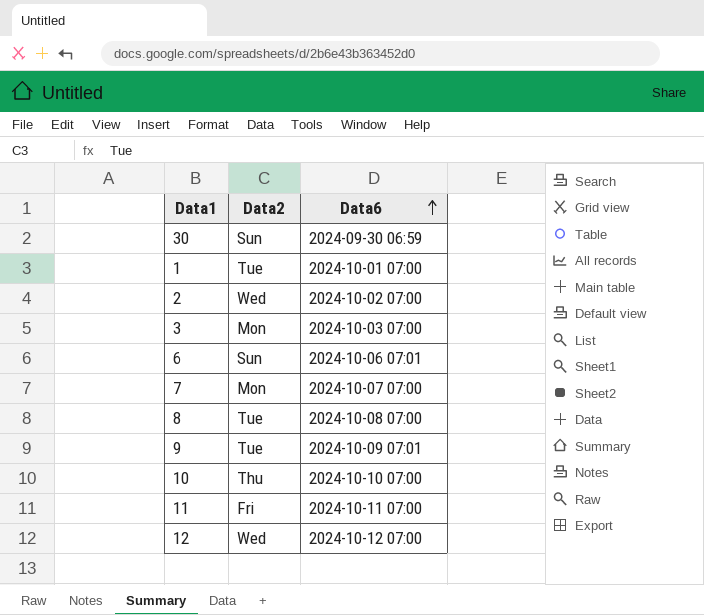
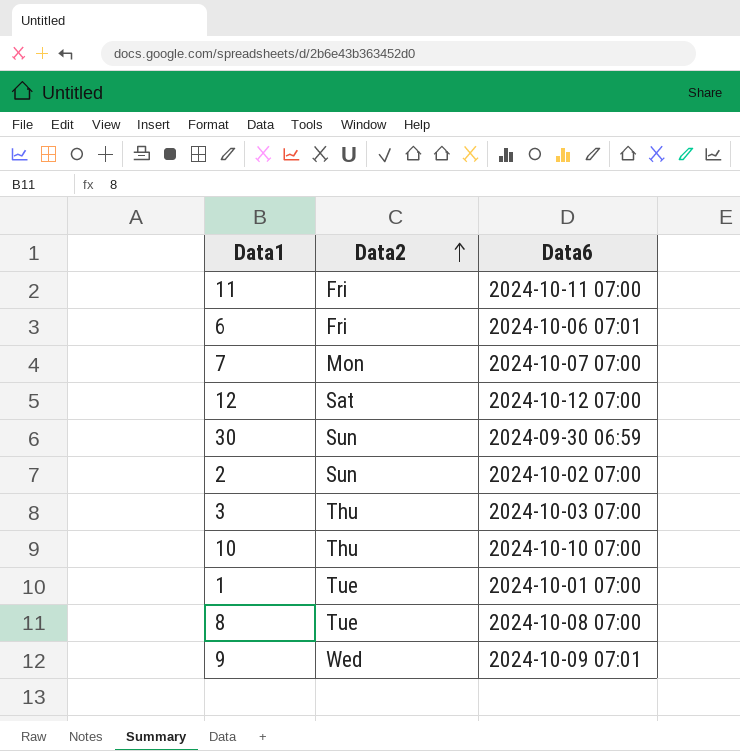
row order: Data6 ascending -> Data2 ascending
6 | Data2: Sun -> Fri
12 | Data2: Wed -> Sat
2 | Data2: Wed -> Sun
3 | Data2: Mon -> Thu
9 | Data2: Tue -> Wed

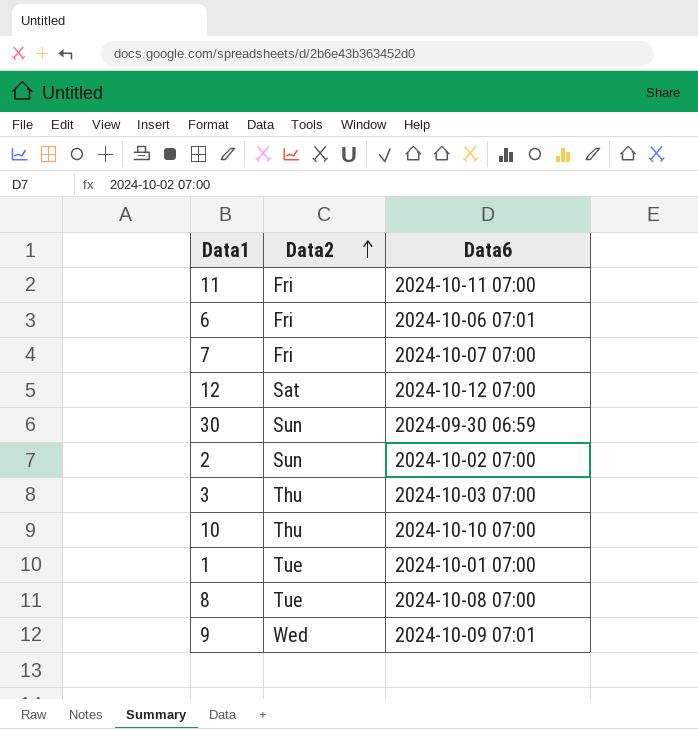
7 | Data2: Mon -> Fri

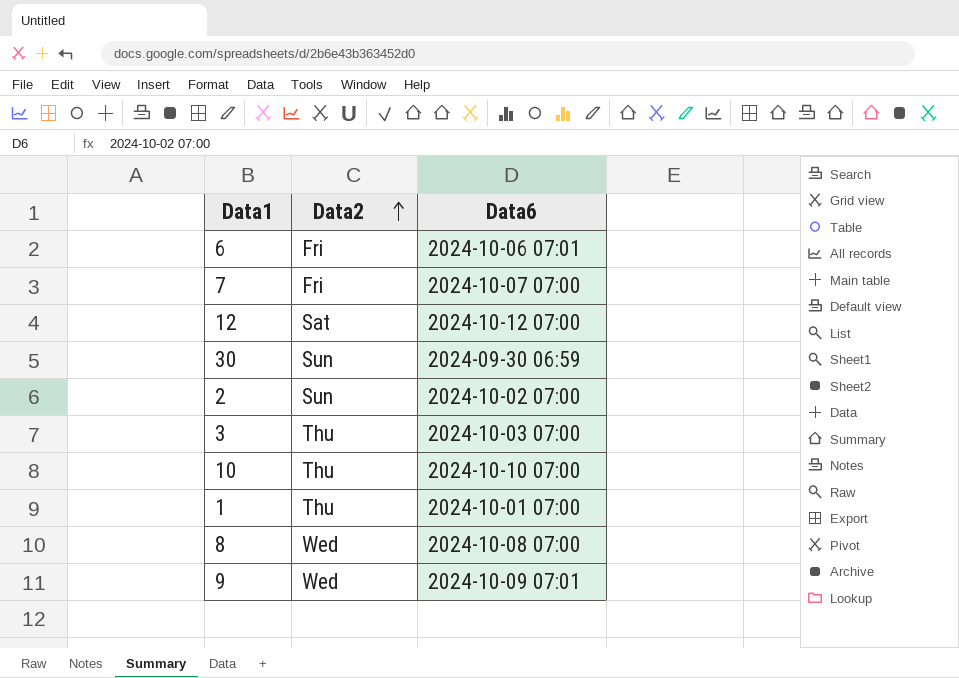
row 11: Fri | 2024-10-11 07:00 -> none
1 | Data2: Tue -> Thu
8 | Data2: Tue -> Wed

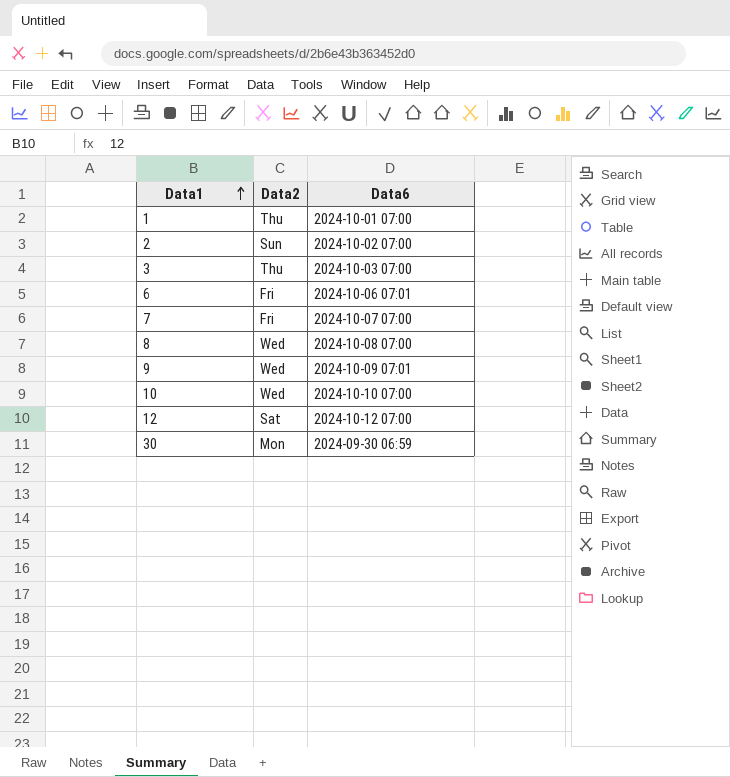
row order: Data2 ascending -> Data1 ascending
10 | Data2: Thu -> Wed
30 | Data2: Sun -> Mon

